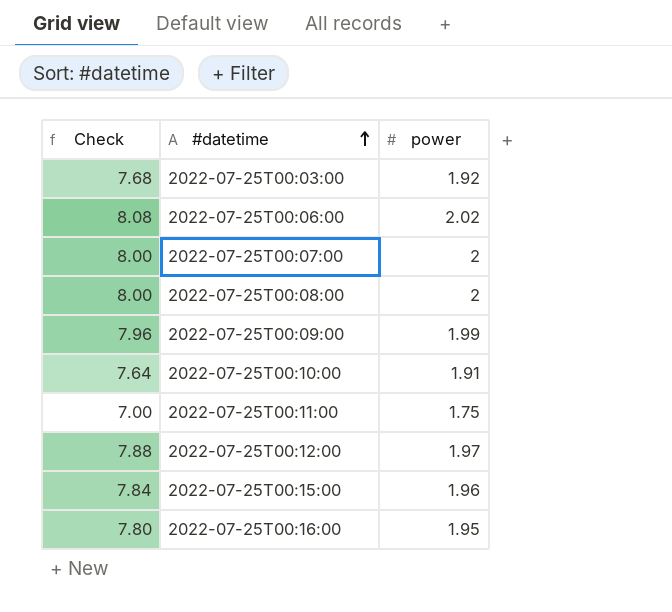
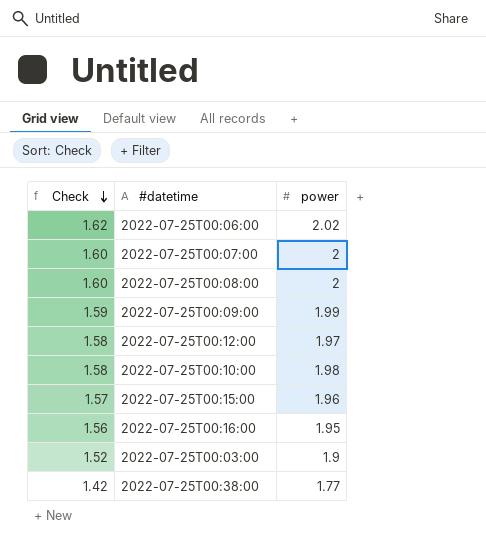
row order: #datetime ascending -> Check descending
column Check | formula: [power] * 4 -> [power] * 0.8
row 2022-07-25T00:11:00: 7.00 | 1.75 -> none
2022-07-25T00:10:00 | power: 1.91 -> 1.98
2022-07-25T00:03:00 | power: 1.92 -> 1.9
row 2022-07-25T00:38:00: none -> 1.42 | 1.77

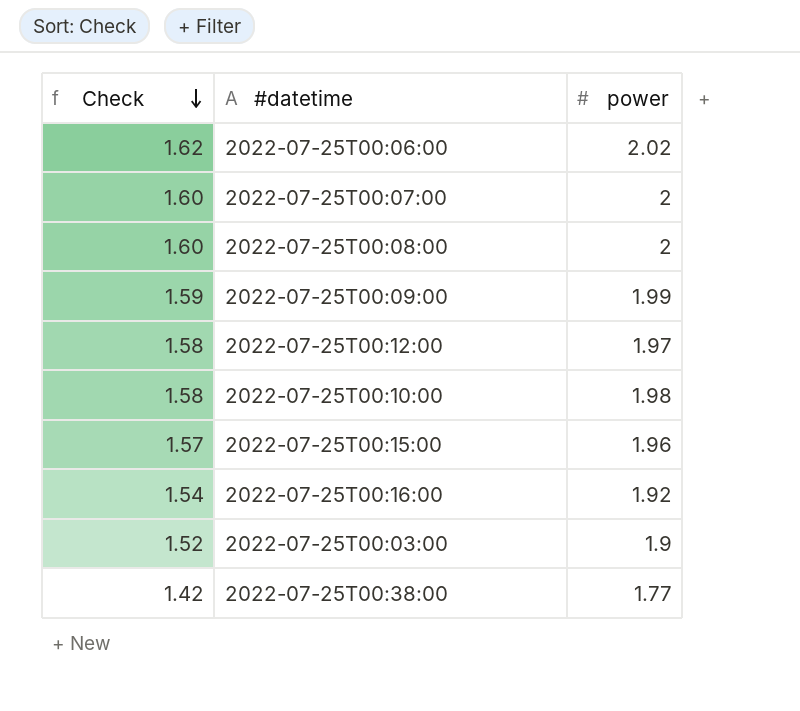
2022-07-25T00:16:00 | Check: 1.56 -> 1.54
2022-07-25T00:16:00 | power: 1.95 -> 1.92

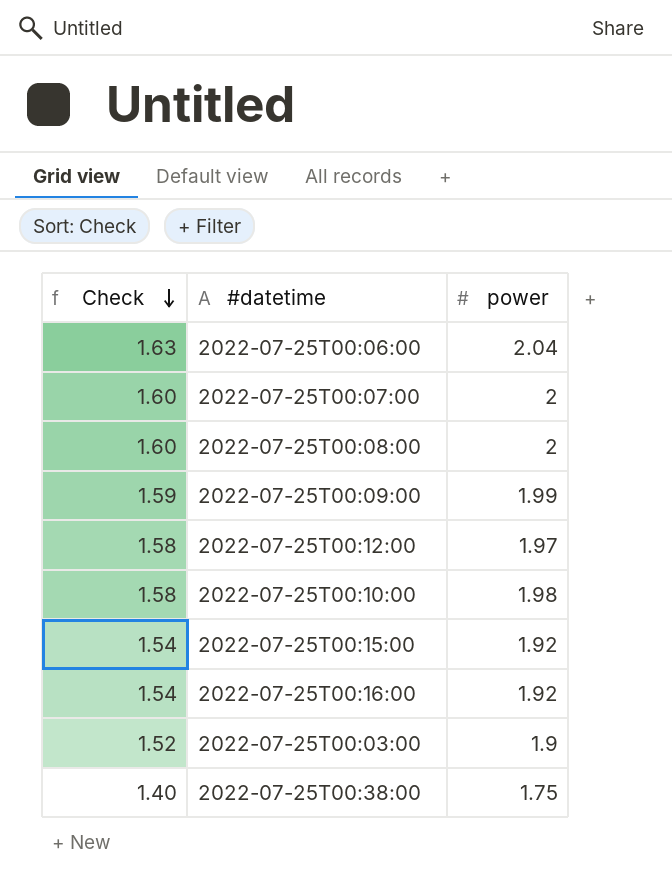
2022-07-25T00:06:00 | Check: 1.62 -> 1.63
2022-07-25T00:06:00 | power: 2.02 -> 2.04
2022-07-25T00:15:00 | Check: 1.57 -> 1.54
2022-07-25T00:15:00 | power: 1.96 -> 1.92
2022-07-25T00:38:00 | Check: 1.42 -> 1.40
2022-07-25T00:38:00 | power: 1.77 -> 1.75

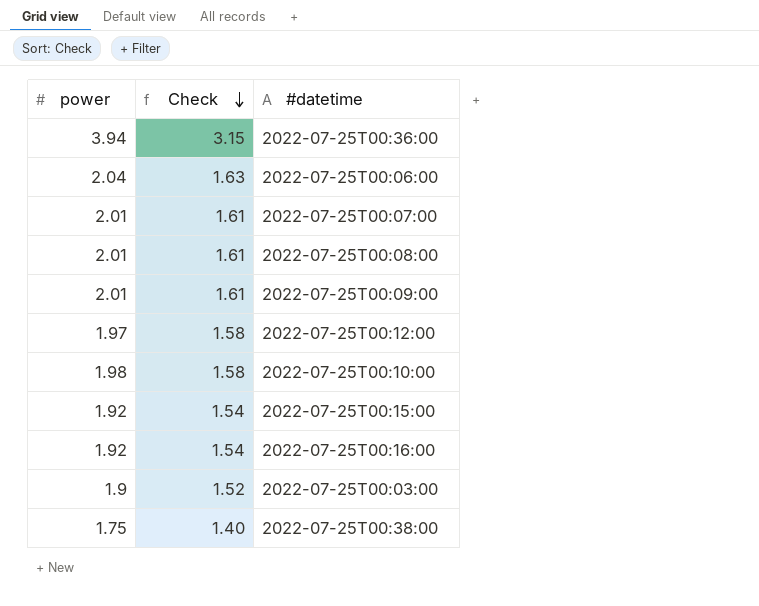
column power | position: 3 -> 1
row 2022-07-25T00:36:00: none -> 3.94 | 3.15
2022-07-25T00:07:00 | power: 2 -> 2.01
2022-07-25T00:07:00 | Check: 1.60 -> 1.61
2022-07-25T00:08:00 | power: 2 -> 2.01
2022-07-25T00:08:00 | Check: 1.60 -> 1.61
2022-07-25T00:09:00 | power: 1.99 -> 2.01
2022-07-25T00:09:00 | Check: 1.59 -> 1.61

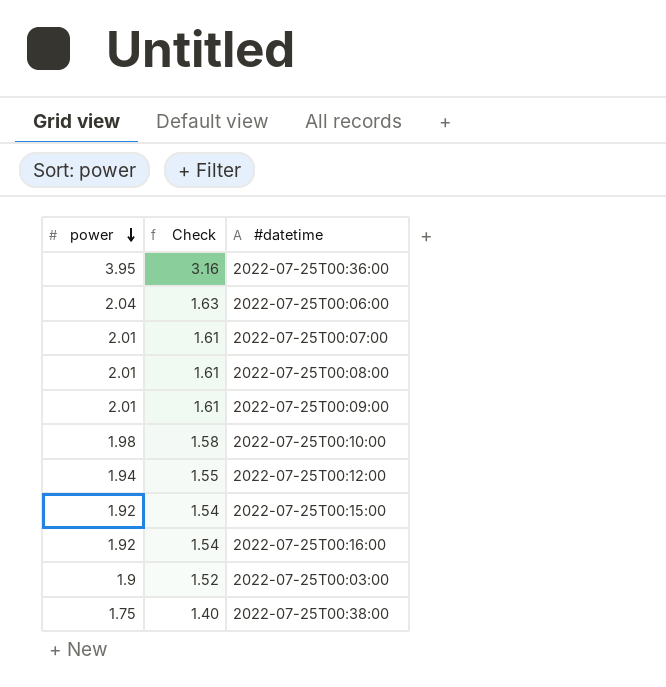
row order: Check descending -> power descending
2022-07-25T00:36:00 | power: 3.94 -> 3.95
2022-07-25T00:36:00 | Check: 3.15 -> 3.16
2022-07-25T00:12:00 | power: 1.97 -> 1.94
2022-07-25T00:12:00 | Check: 1.58 -> 1.55

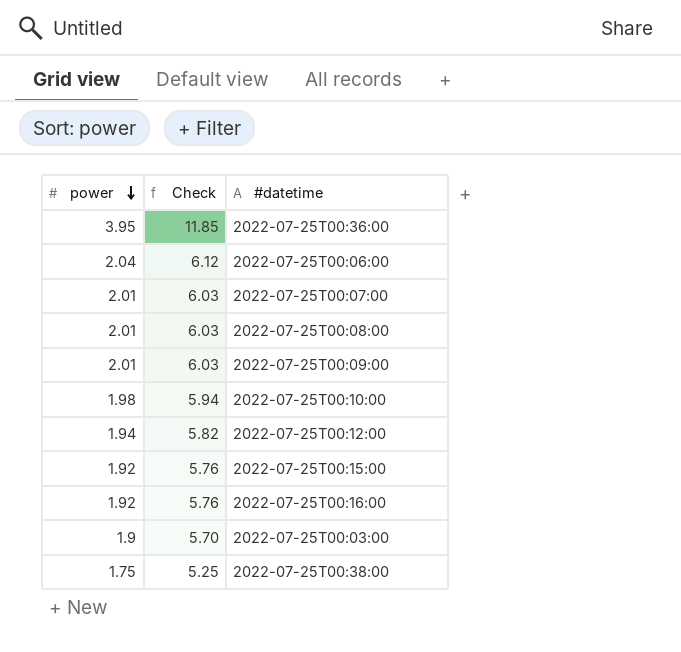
column Check | formula: [power] * 0.8 -> [power] * 3

